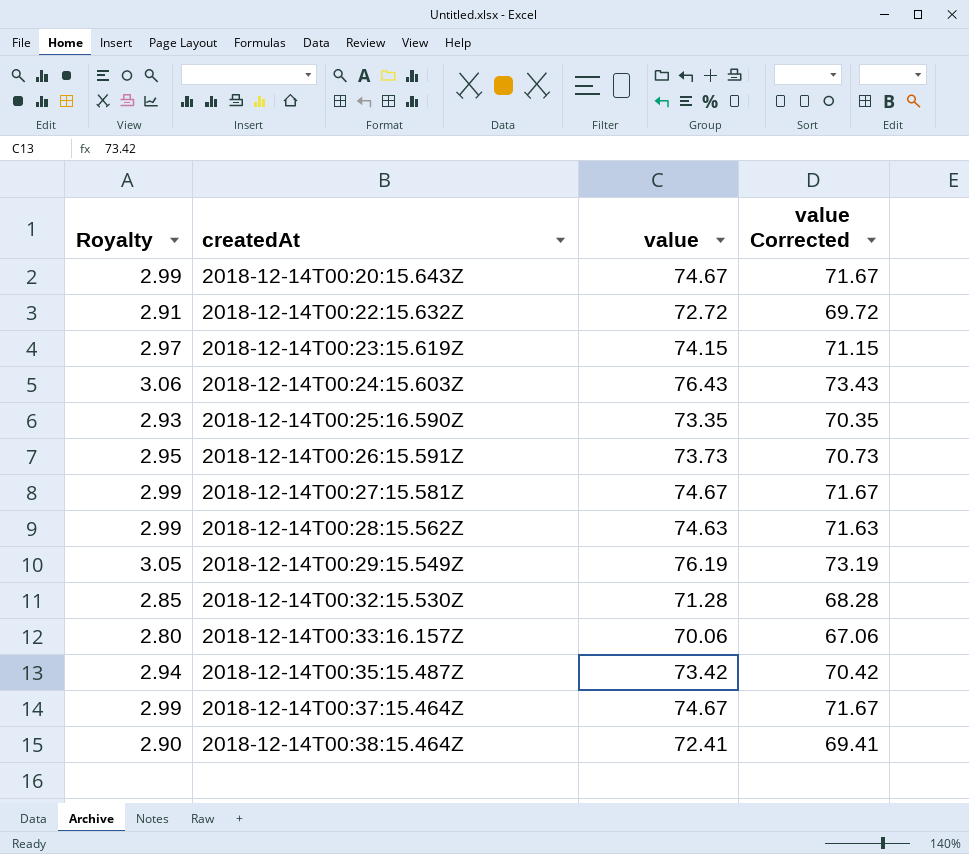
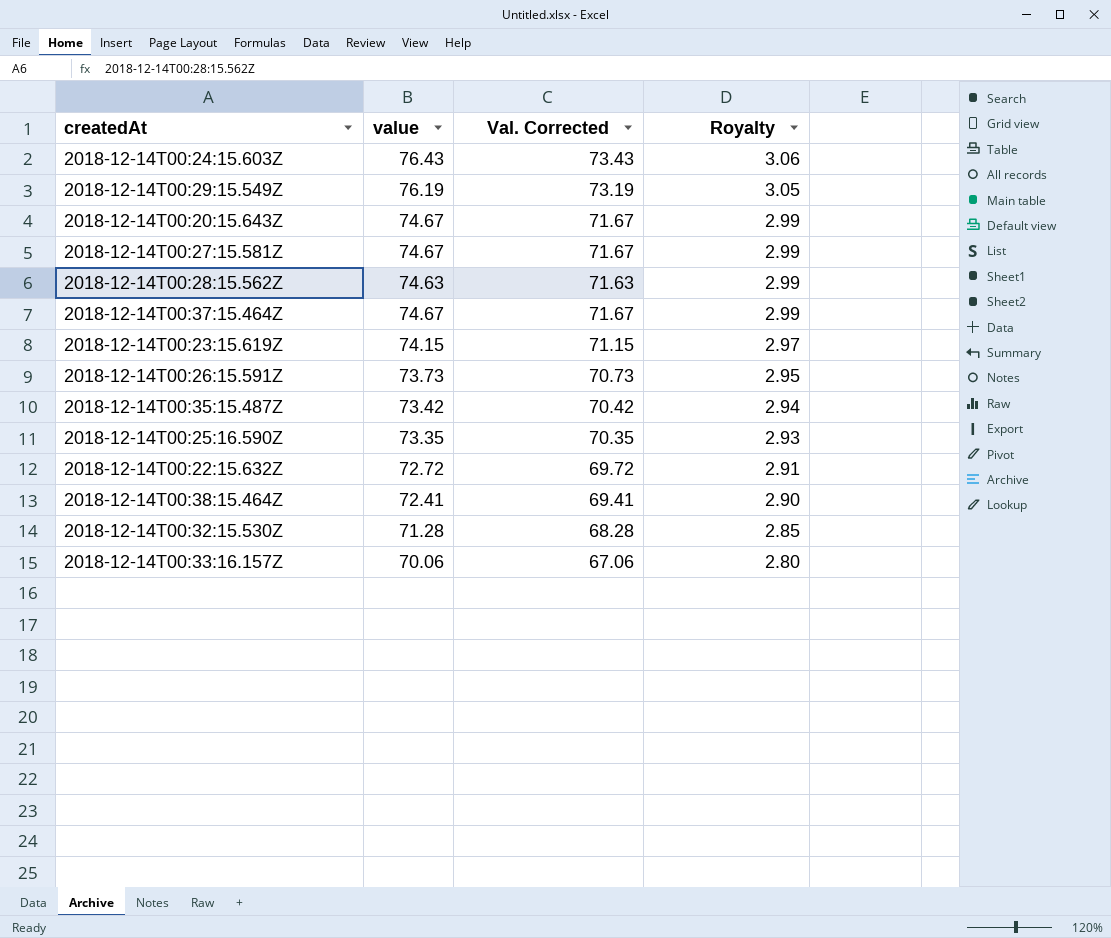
row order: createdAt ascending -> Royalty descending
column name: value Corrected -> Val. Corrected
column Royalty | position: 1 -> 4

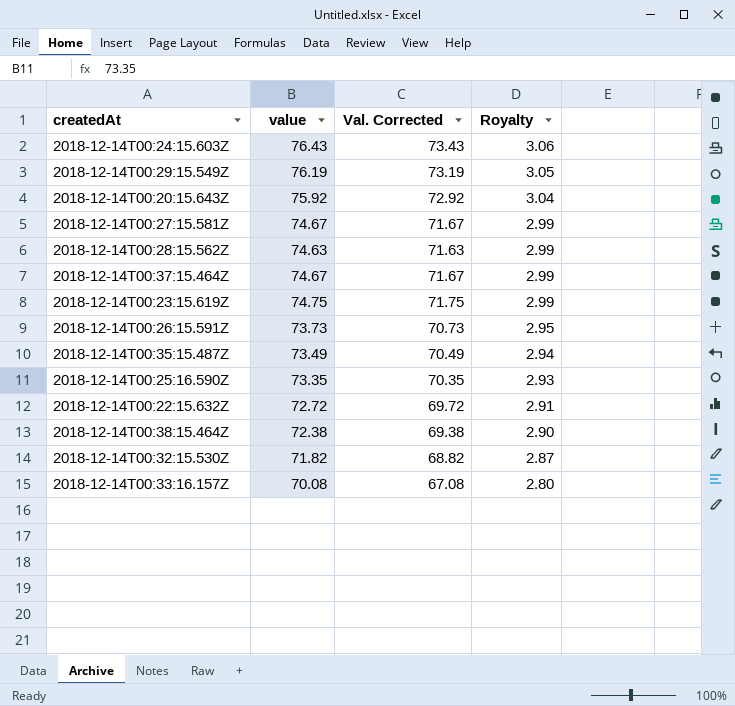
2018-12-14T00:20:15.643Z | value: 74.67 -> 75.92
2018-12-14T00:20:15.643Z | Val. Corrected: 71.67 -> 72.92
2018-12-14T00:20:15.643Z | Royalty: 2.99 -> 3.04
2018-12-14T00:23:15.619Z | value: 74.15 -> 74.75
2018-12-14T00:23:15.619Z | Val. Corrected: 71.15 -> 71.75
2018-12-14T00:23:15.619Z | Royalty: 2.97 -> 2.99
2018-12-14T00:35:15.487Z | value: 73.42 -> 73.49
2018-12-14T00:35:15.487Z | Val. Corrected: 70.42 -> 70.49
2018-12-14T00:38:15.464Z | value: 72.41 -> 72.38
2018-12-14T00:38:15.464Z | Val. Corrected: 69.41 -> 69.38
2018-12-14T00:32:15.530Z | value: 71.28 -> 71.82
2018-12-14T00:32:15.530Z | Val. Corrected: 68.28 -> 68.82
2018-12-14T00:32:15.530Z | Royalty: 2.85 -> 2.87
2018-12-14T00:33:16.157Z | value: 70.06 -> 70.08
2018-12-14T00:33:16.157Z | Val. Corrected: 67.06 -> 67.08

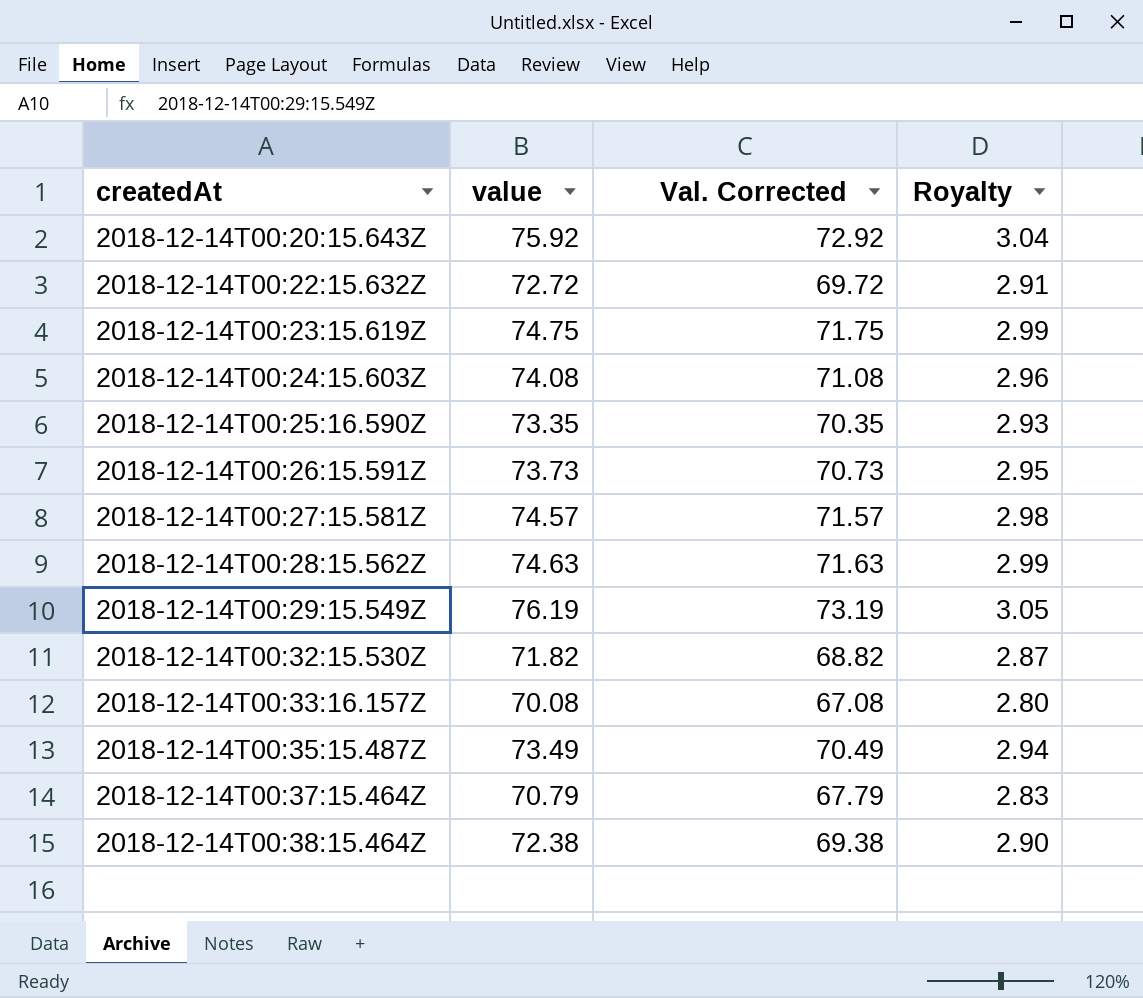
row order: Royalty descending -> createdAt ascending
2018-12-14T00:24:15.603Z | value: 76.43 -> 74.08
2018-12-14T00:24:15.603Z | Val. Corrected: 73.43 -> 71.08
2018-12-14T00:24:15.603Z | Royalty: 3.06 -> 2.96
2018-12-14T00:27:15.581Z | value: 74.67 -> 74.57
2018-12-14T00:27:15.581Z | Val. Corrected: 71.67 -> 71.57
2018-12-14T00:27:15.581Z | Royalty: 2.99 -> 2.98
2018-12-14T00:37:15.464Z | value: 74.67 -> 70.79
2018-12-14T00:37:15.464Z | Val. Corrected: 71.67 -> 67.79
2018-12-14T00:37:15.464Z | Royalty: 2.99 -> 2.83

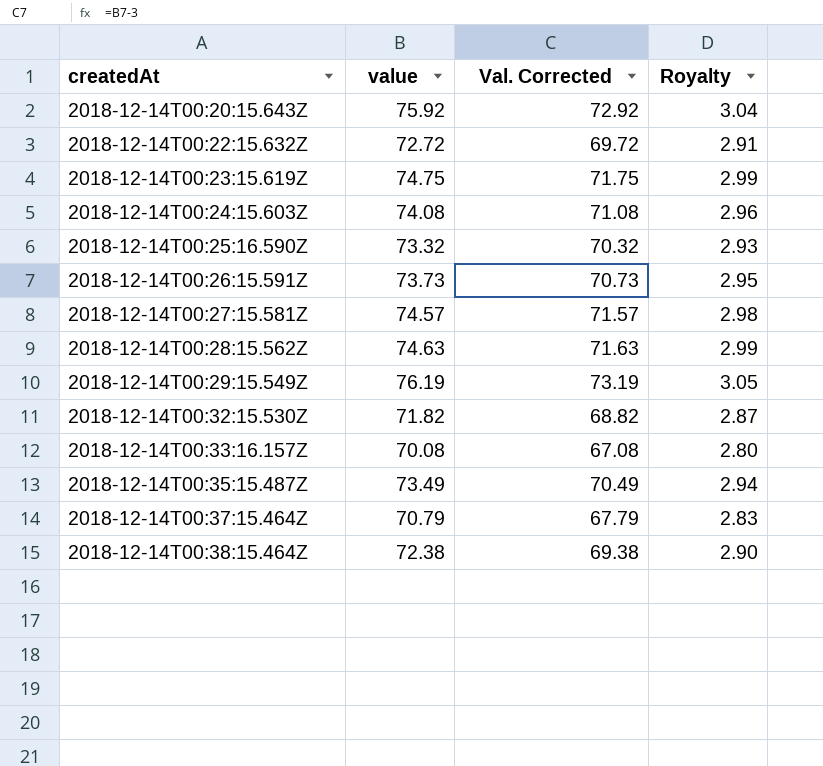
2018-12-14T00:25:16.590Z | value: 73.35 -> 73.32
2018-12-14T00:25:16.590Z | Val. Corrected: 70.35 -> 70.32

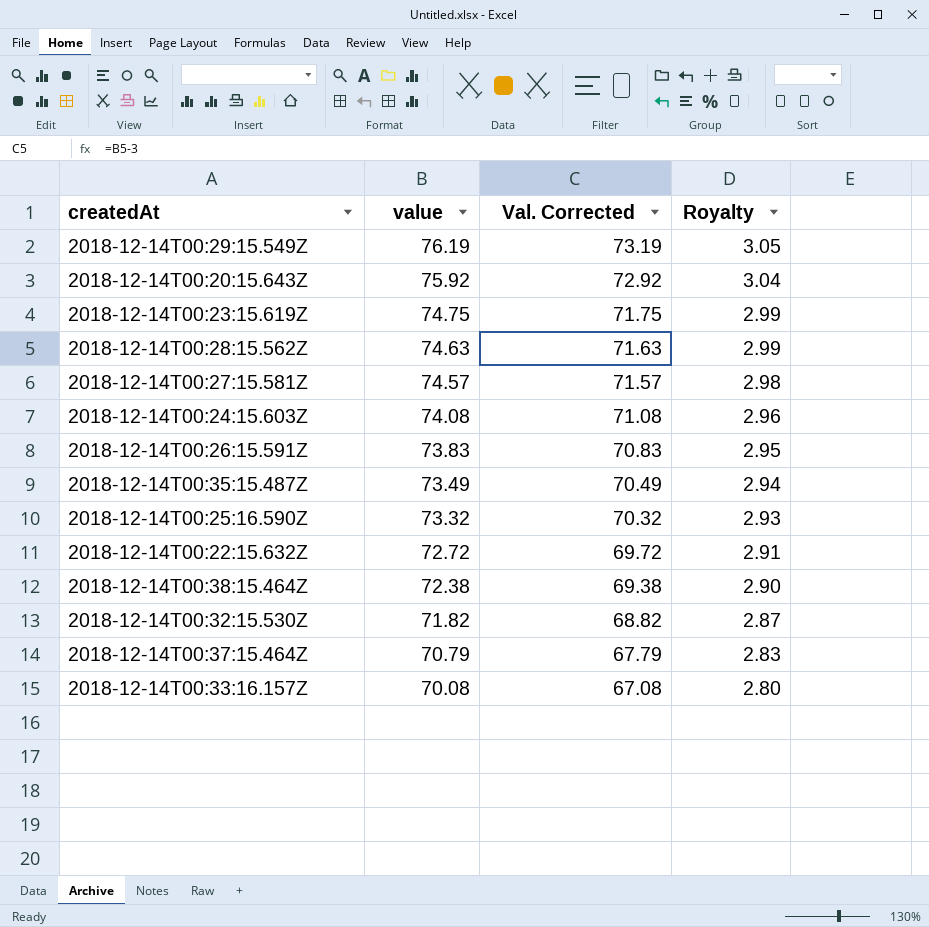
row order: createdAt ascending -> value descending
2018-12-14T00:26:15.591Z | value: 73.73 -> 73.83
2018-12-14T00:26:15.591Z | Val. Corrected: 70.73 -> 70.83

